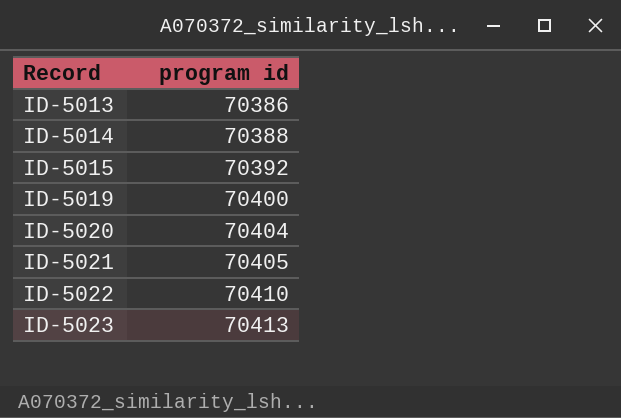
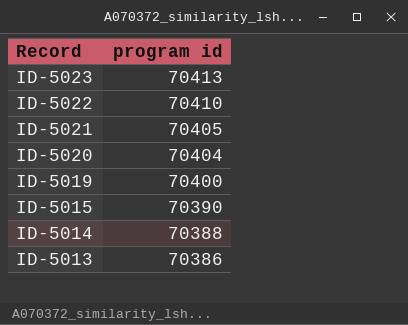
row order: Record ascending -> Record descending
ID-5015 | program id: 70392 -> 70390

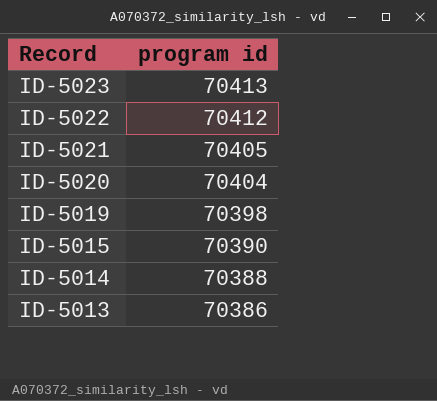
ID-5022 | program id: 70410 -> 70412
ID-5019 | program id: 70400 -> 70398

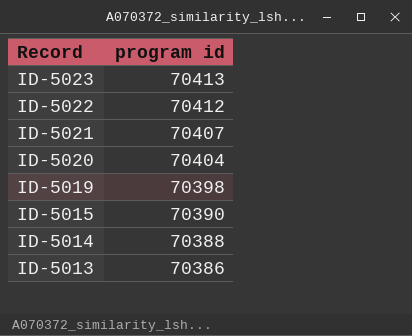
ID-5021 | program id: 70405 -> 70407

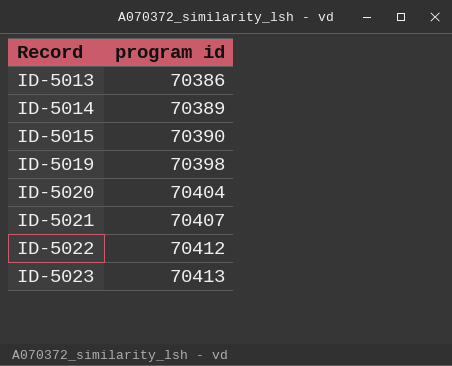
row order: Record descending -> Record ascending
ID-5014 | program id: 70388 -> 70389

